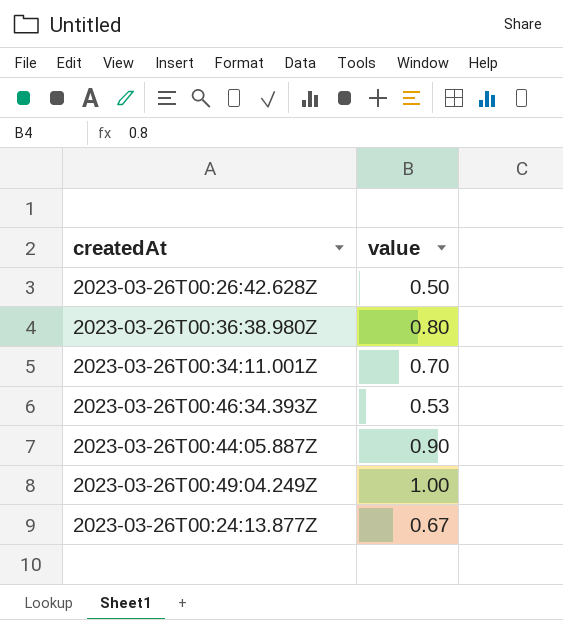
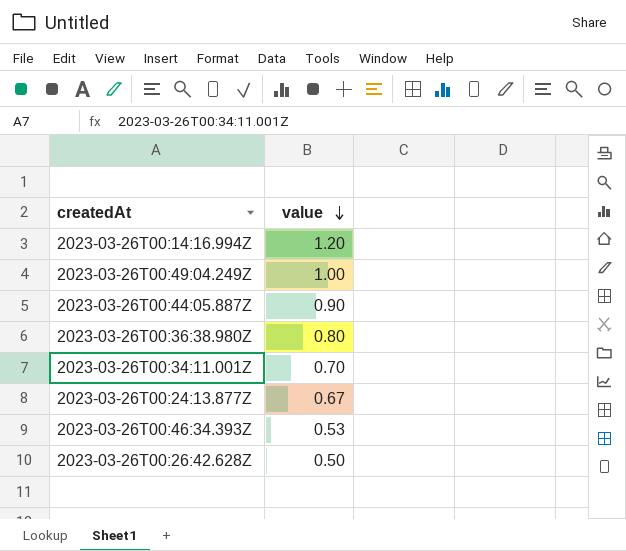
row order: none -> value descending
row 2023-03-26T00:14:16.994Z: none -> 1.20

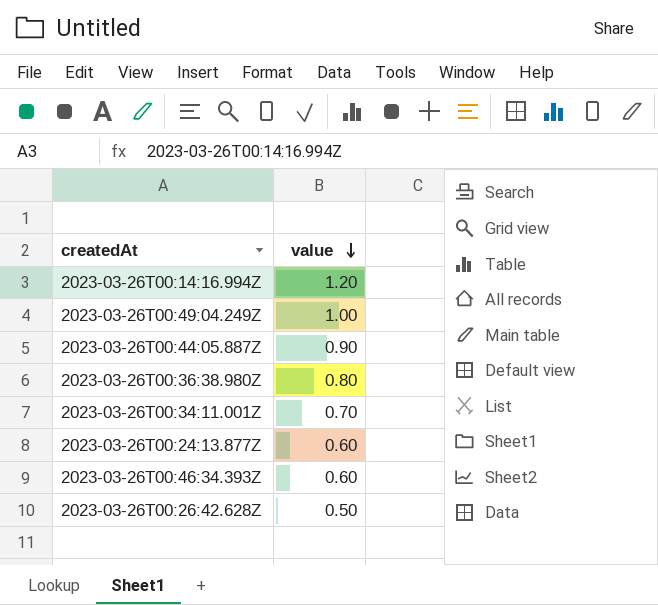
2023-03-26T00:24:13.877Z | value: 0.67 -> 0.60
2023-03-26T00:46:34.393Z | value: 0.53 -> 0.60

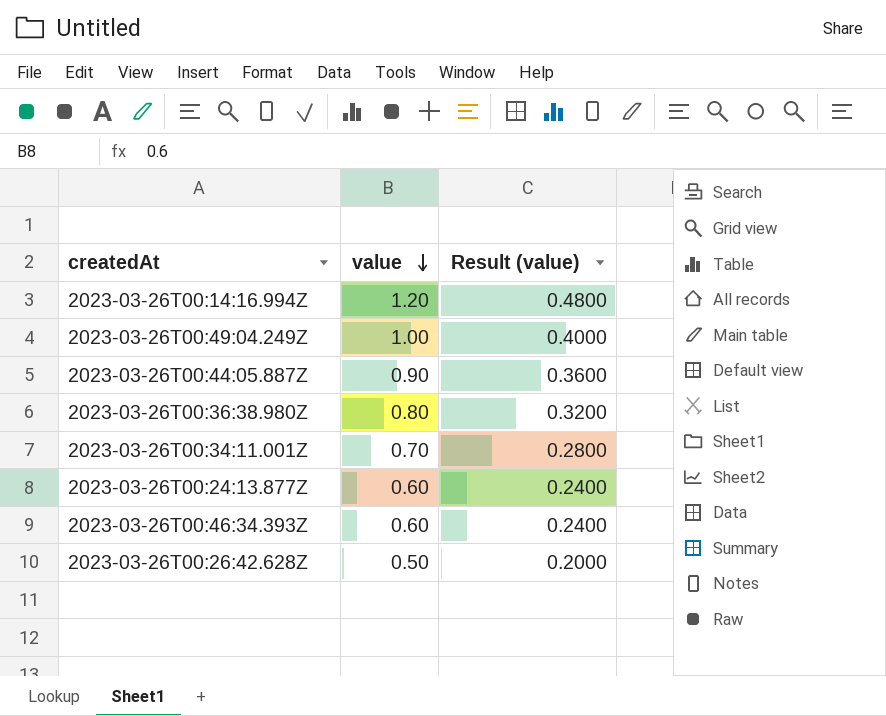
column Result (value) | formula: none -> [value] * 0.4

